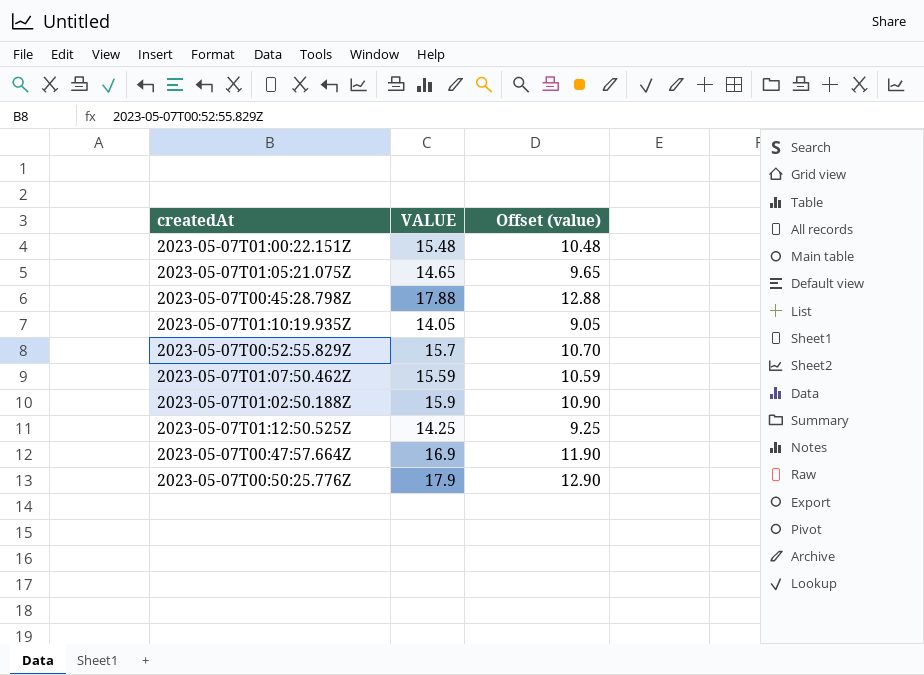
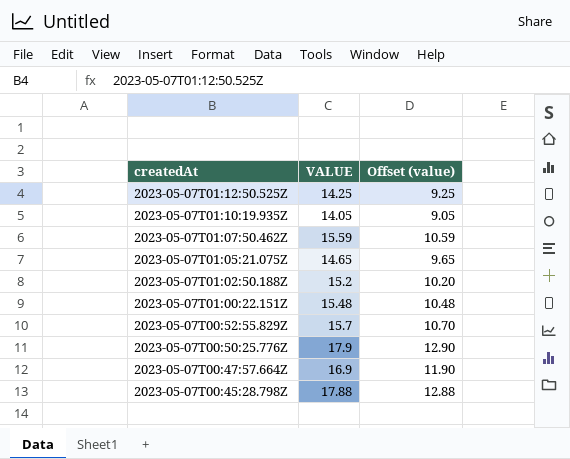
row order: none -> createdAt descending
2023-05-07T01:02:50.188Z | VALUE: 15.9 -> 15.2
2023-05-07T01:02:50.188Z | Offset (value): 10.90 -> 10.20

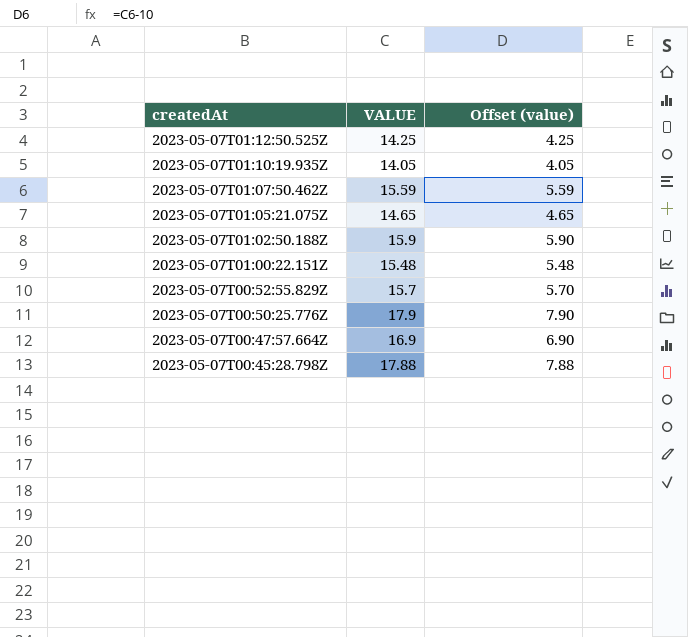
column Offset (value) | formula: [VALUE] - 5 -> [VALUE] - 10
2023-05-07T01:02:50.188Z | VALUE: 15.2 -> 15.9

